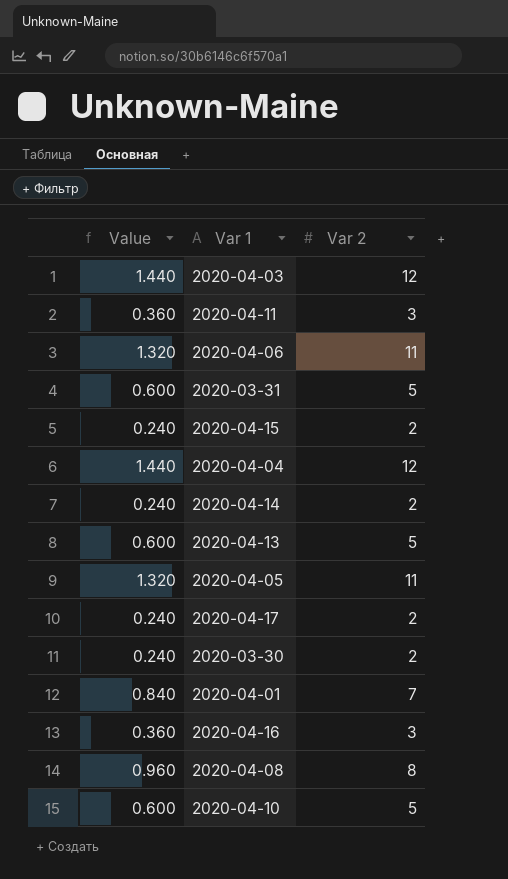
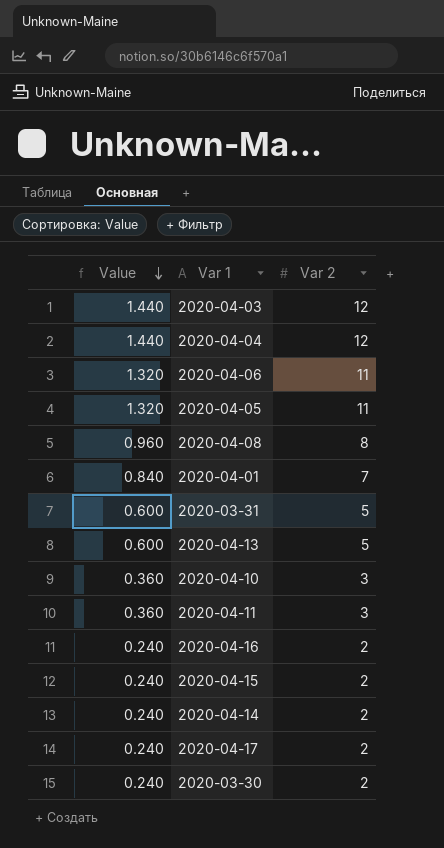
row order: none -> Value descending
2020-04-10 | Value: 0.600 -> 0.360
2020-04-10 | Var 2: 5 -> 3
2020-04-16 | Value: 0.360 -> 0.240
2020-04-16 | Var 2: 3 -> 2

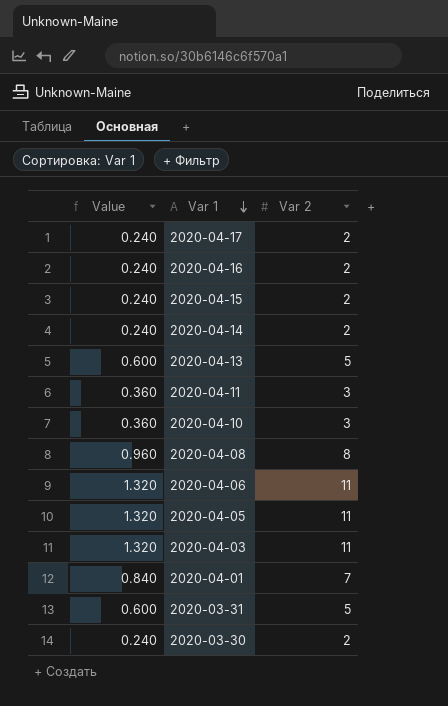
row order: Value descending -> Var 1 descending
row 2020-04-04: 1.440 | 12 -> none
2020-04-03 | Value: 1.440 -> 1.320
2020-04-03 | Var 2: 12 -> 11

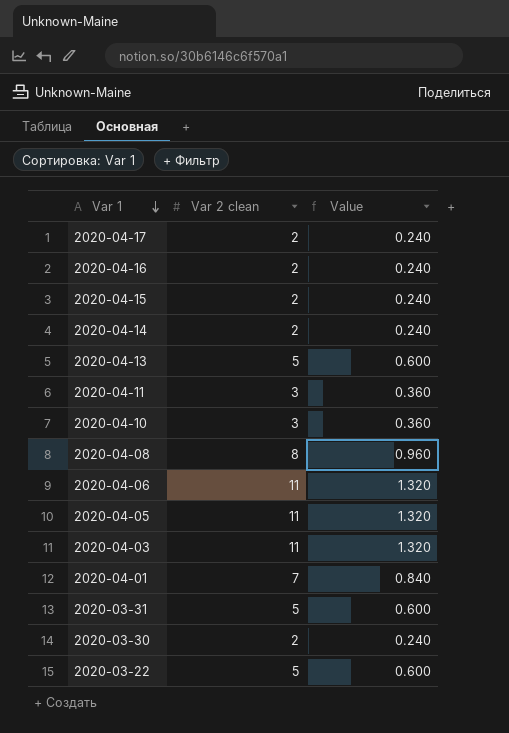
column name: Var 2 -> Var 2 clean
column Value | position: 1 -> 3
row 2020-03-22: none -> 5 | 0.600

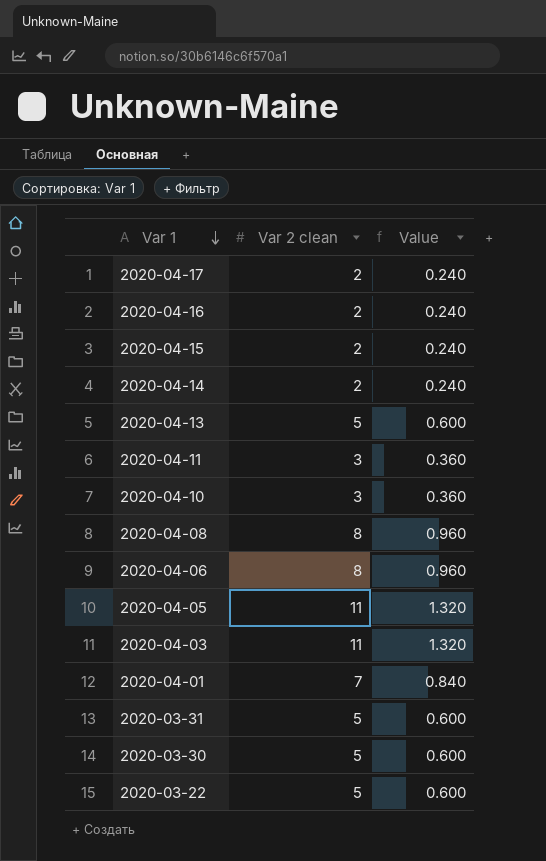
2020-04-06 | Var 2 clean: 11 -> 8
2020-04-06 | Value: 1.320 -> 0.960
2020-03-30 | Var 2 clean: 2 -> 5
2020-03-30 | Value: 0.240 -> 0.600

